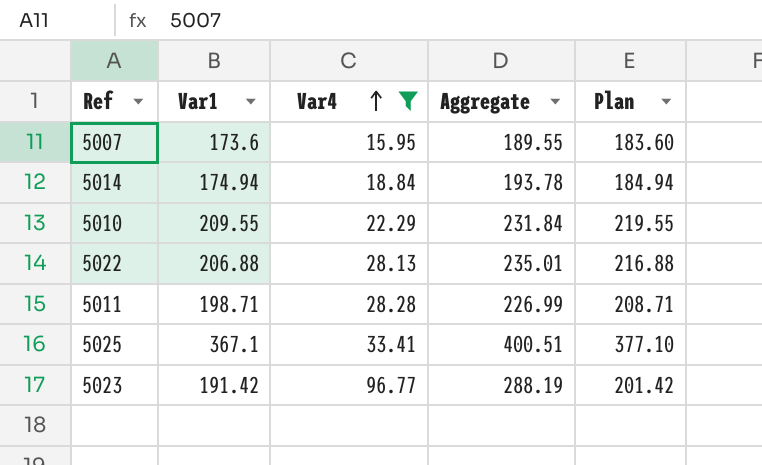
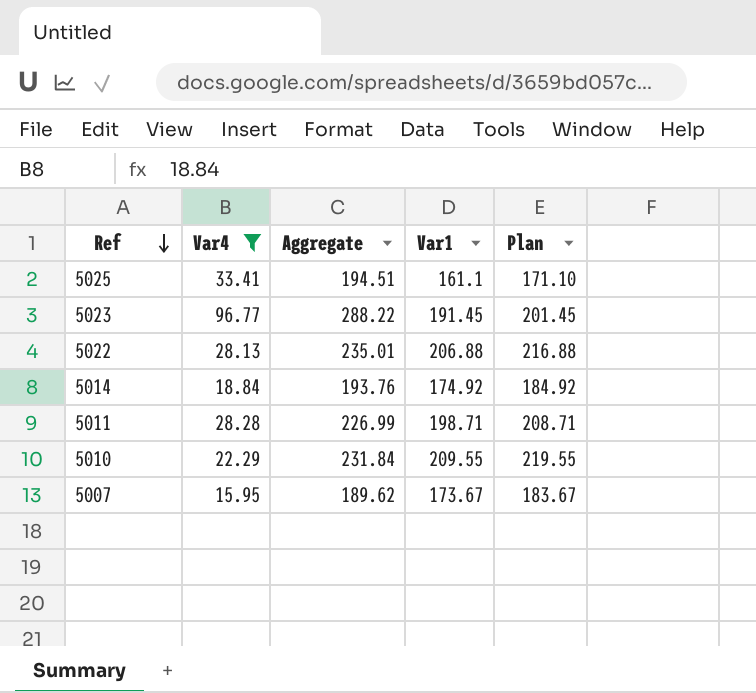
row order: Var4 ascending -> Ref descending
column Var1 | position: 2 -> 4
5025 | Aggregate: 400.51 -> 194.51
5025 | Var1: 367.1 -> 161.1
5025 | Plan: 377.10 -> 171.10
5023 | Aggregate: 288.19 -> 288.22
5023 | Var1: 191.42 -> 191.45
5023 | Plan: 201.42 -> 201.45
5014 | Aggregate: 193.78 -> 193.76
5014 | Var1: 174.94 -> 174.92
5014 | Plan: 184.94 -> 184.92
5007 | Aggregate: 189.55 -> 189.62
5007 | Var1: 173.6 -> 173.67
5007 | Plan: 183.60 -> 183.67

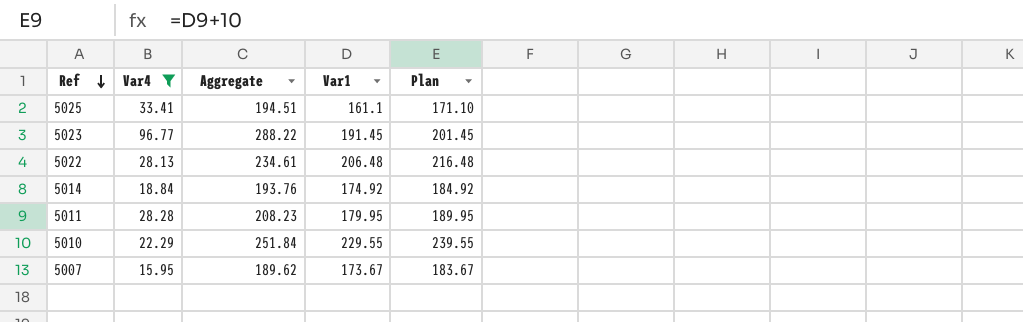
5022 | Aggregate: 235.01 -> 234.61
5022 | Var1: 206.88 -> 206.48
5022 | Plan: 216.88 -> 216.48
5011 | Aggregate: 226.99 -> 208.23
5011 | Var1: 198.71 -> 179.95
5011 | Plan: 208.71 -> 189.95
5010 | Aggregate: 231.84 -> 251.84
5010 | Var1: 209.55 -> 229.55
5010 | Plan: 219.55 -> 239.55

